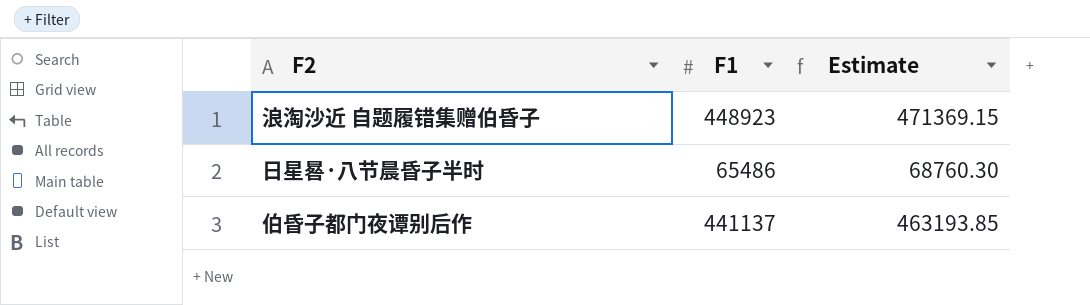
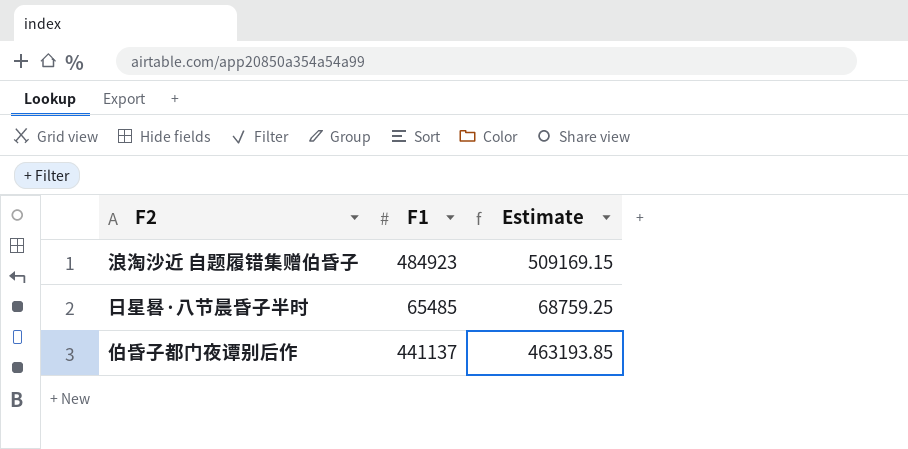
浪淘沙近 自题履错集赠伯昏子 | F1: 448923 -> 484923
浪淘沙近 自题履错集赠伯昏子 | Estimate: 471369.15 -> 509169.15
日星晷·八节晨昏子半时 | F1: 65486 -> 65485
日星晷·八节晨昏子半时 | Estimate: 68760.30 -> 68759.25

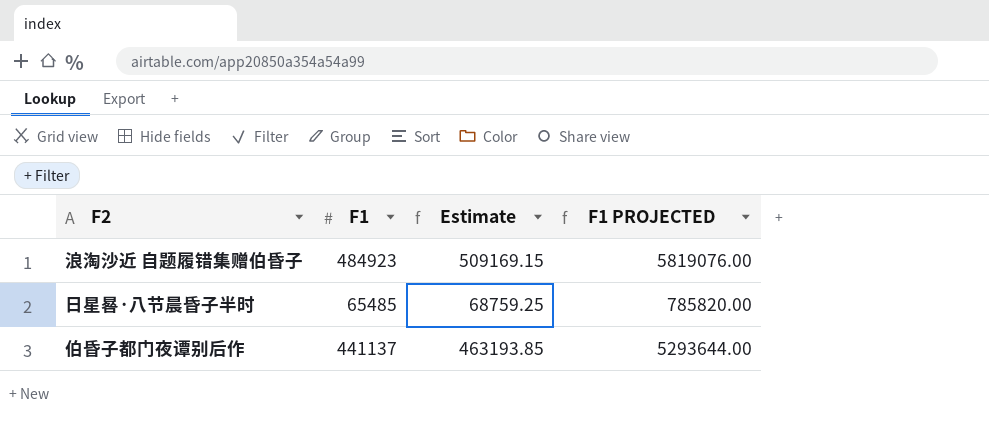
column F1 PROJECTED | formula: none -> [F1] * 12

